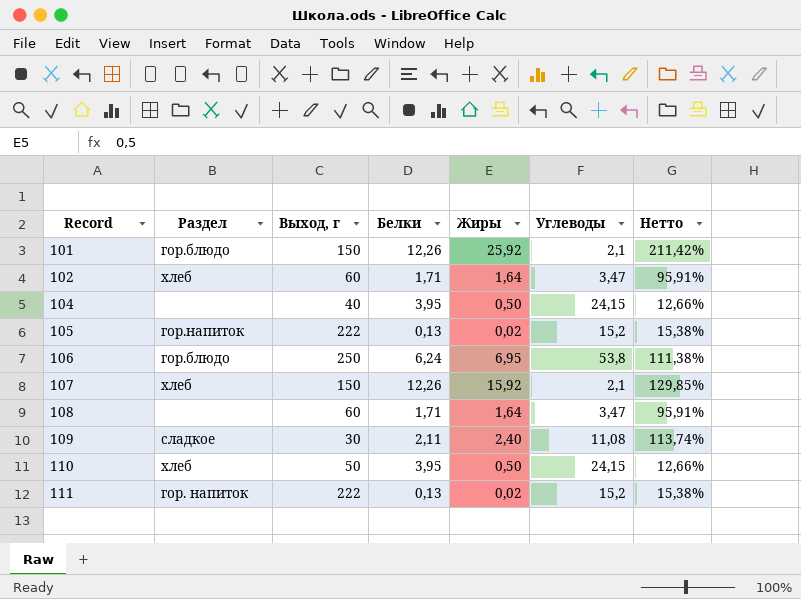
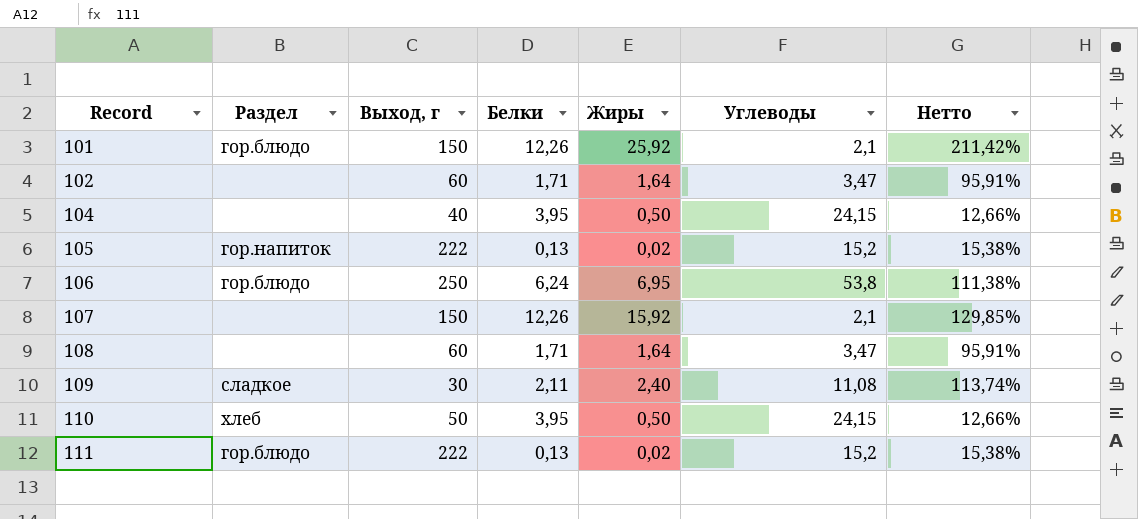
102 | Раздел: хлеб -> none
107 | Раздел: хлеб -> none
111 | Раздел: гор. напиток -> гор.блюдо

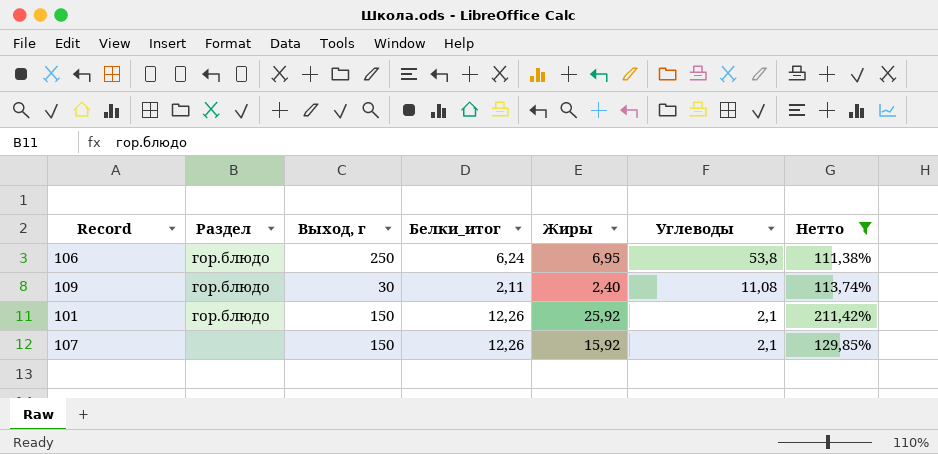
filter: none -> Нетто >= 111,38%
row order: Record ascending -> Углеводы descending
column name: Белки -> Белки_итог
109 | Раздел: сладкое -> гор.блюдо

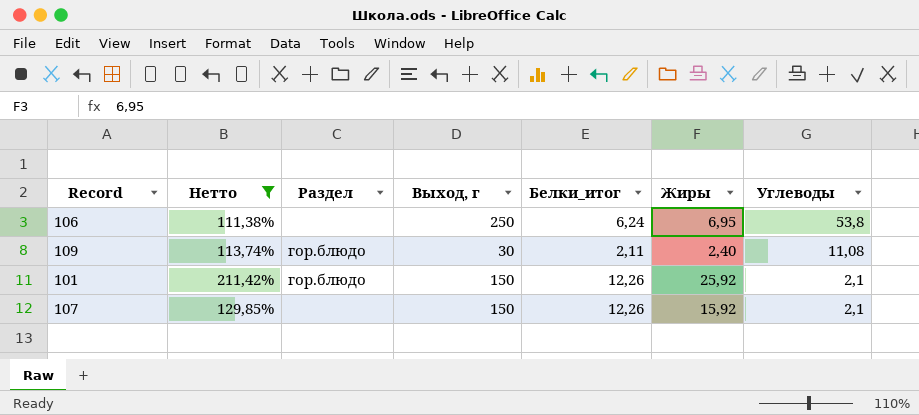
column Нетто | position: 7 -> 2
106 | Раздел: гор.блюдо -> none

